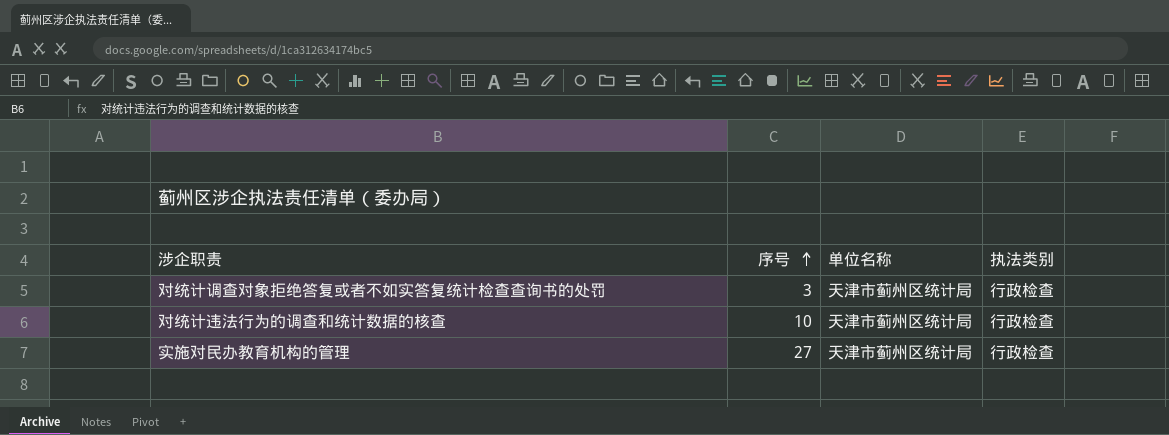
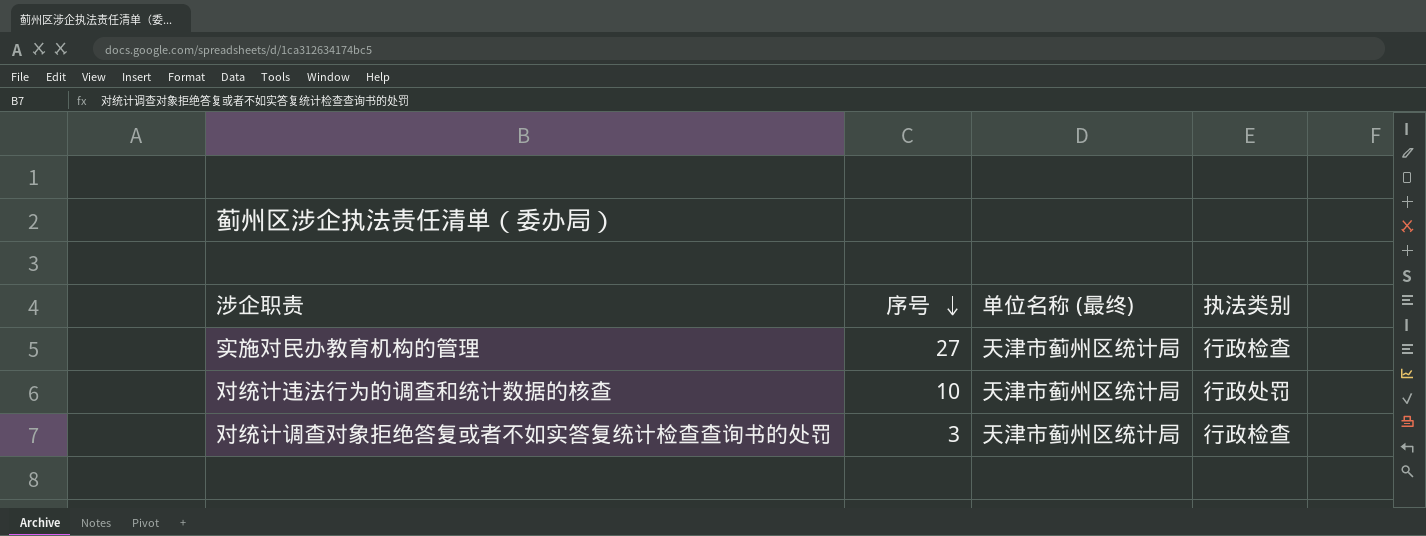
row order: 序号 ascending -> 序号 descending
column name: 单位名称 -> 单位名称 (最终)
对统计违法行为的调查和统计数据的核查 | 执法类别: 行政检查 -> 行政处罚

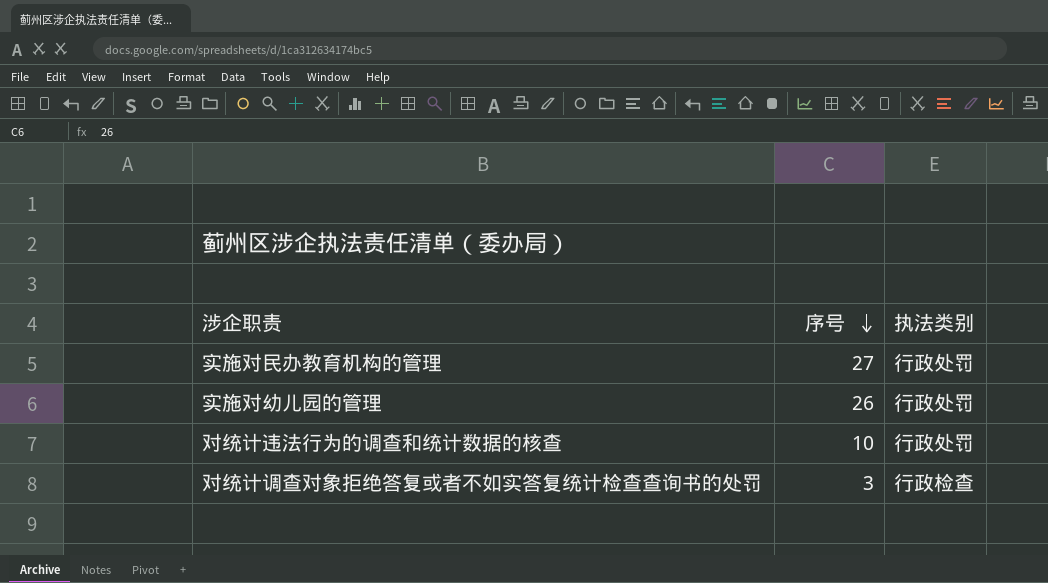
column 单位名称 (最终) | position: 3 -> none
实施对民办教育机构的管理 | 执法类别: 行政检查 -> 行政处罚
row 实施对幼儿园的管理: none -> 26 | 行政处罚

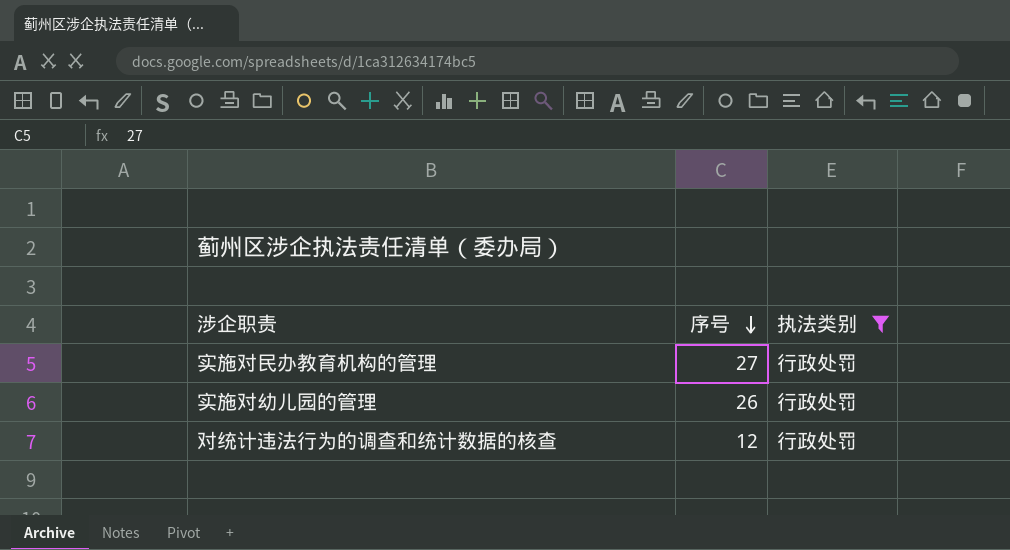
filter: none -> 执法类别 = 行政处罚
对统计违法行为的调查和统计数据的核查 | 序号: 10 -> 12

